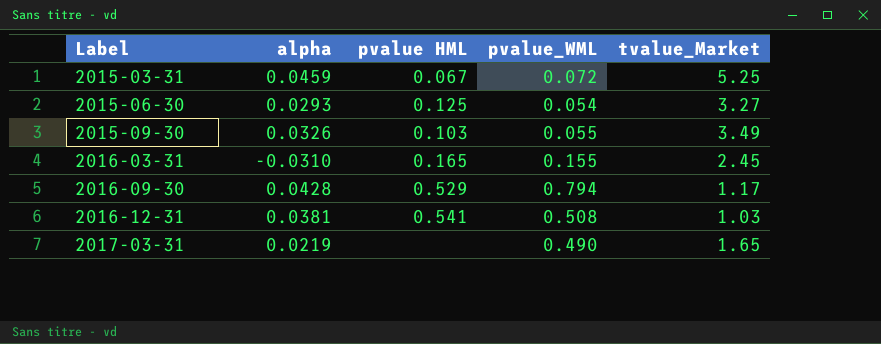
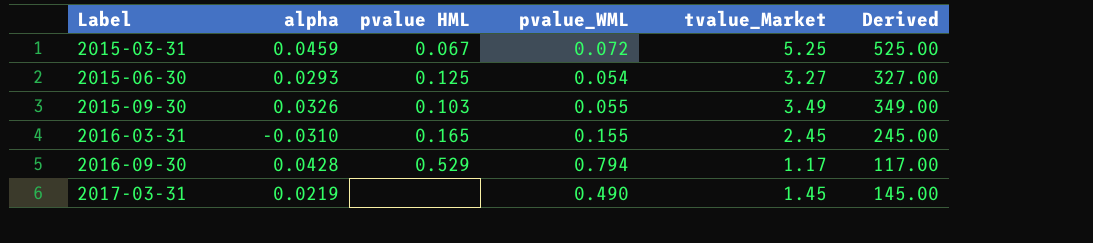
column Derived | formula: none -> [tvalue_Market] * 100
row 2016-12-31: 0.0381 | 0.541 | 0.508 | 1.03 -> none
2017-03-31 | tvalue_Market: 1.65 -> 1.45

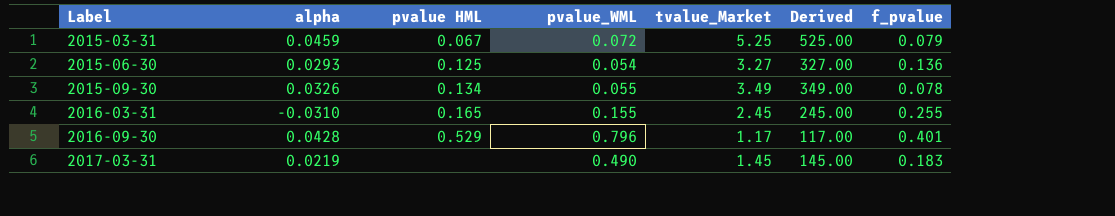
column f_pvalue | position: none -> 7
2015-09-30 | pvalue HML: 0.103 -> 0.134
2016-09-30 | pvalue_WML: 0.794 -> 0.796

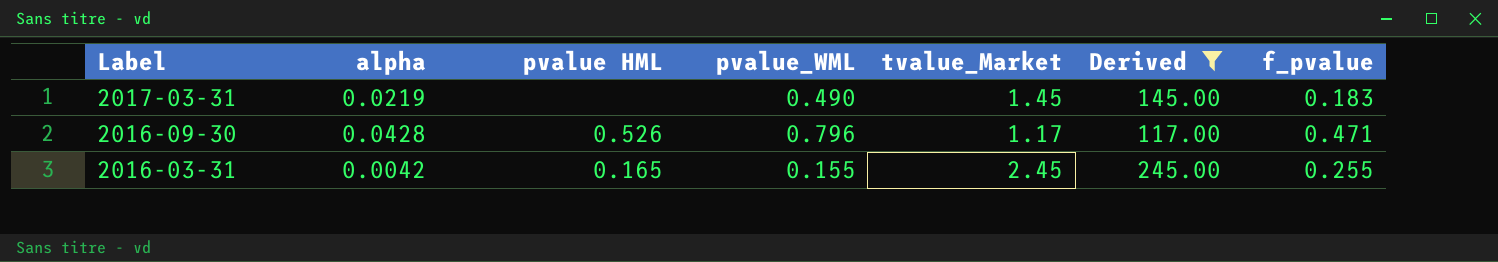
filter: none -> Derived <= 245.00
row order: Label ascending -> Label descending
2016-09-30 | pvalue HML: 0.529 -> 0.526
2016-09-30 | f_pvalue: 0.401 -> 0.471
2016-03-31 | alpha: -0.0310 -> 0.0042

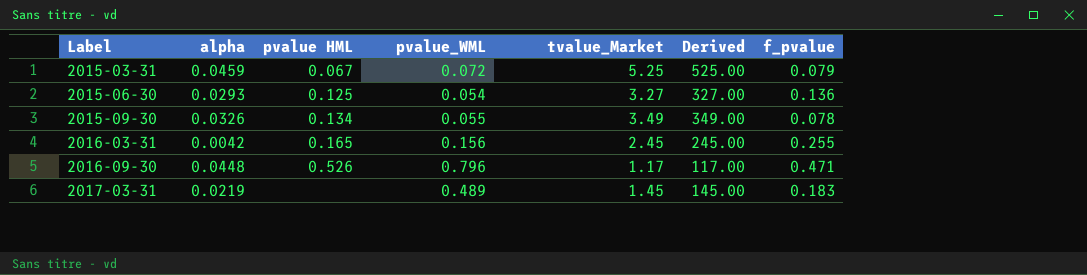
filter: Derived <= 245.00 -> none
row order: Label descending -> Label ascending
2016-03-31 | pvalue_WML: 0.155 -> 0.156
2016-09-30 | alpha: 0.0428 -> 0.0448
2017-03-31 | pvalue_WML: 0.490 -> 0.489

